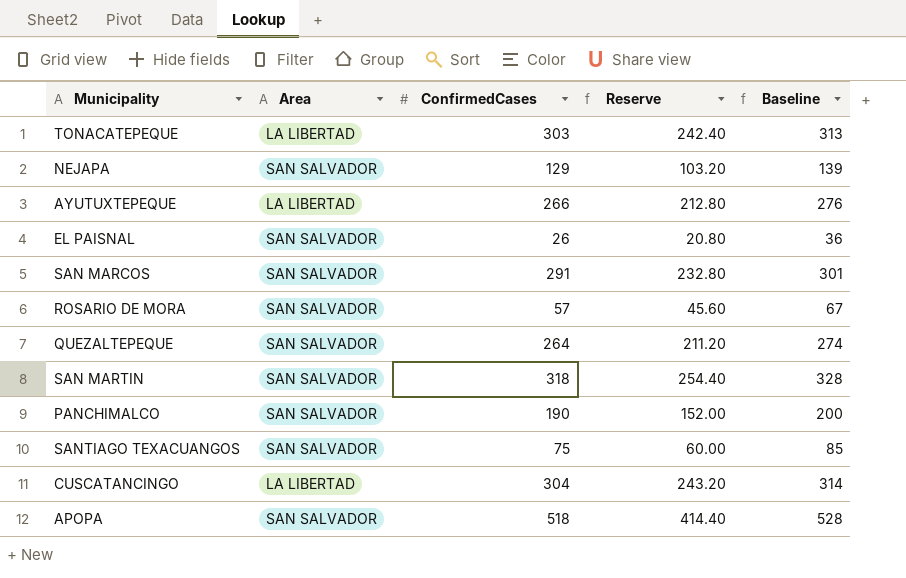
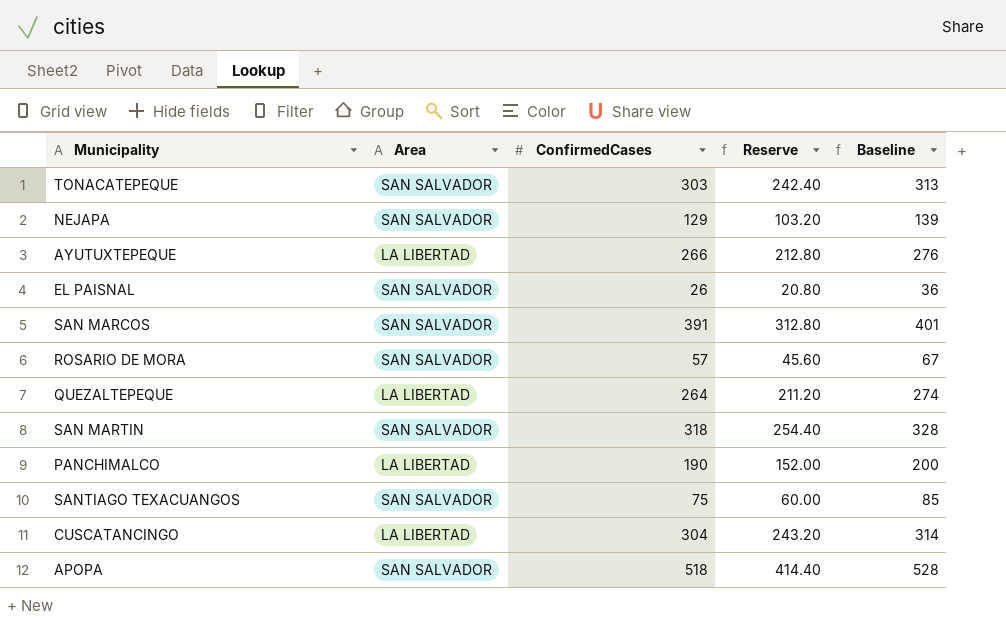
TONACATEPEQUE | Area: LA LIBERTAD -> SAN SALVADOR
SAN MARCOS | ConfirmedCases: 291 -> 391
SAN MARCOS | Reserve: 232.80 -> 312.80
SAN MARCOS | Baseline: 301 -> 401
QUEZALTEPEQUE | Area: SAN SALVADOR -> LA LIBERTAD
PANCHIMALCO | Area: SAN SALVADOR -> LA LIBERTAD

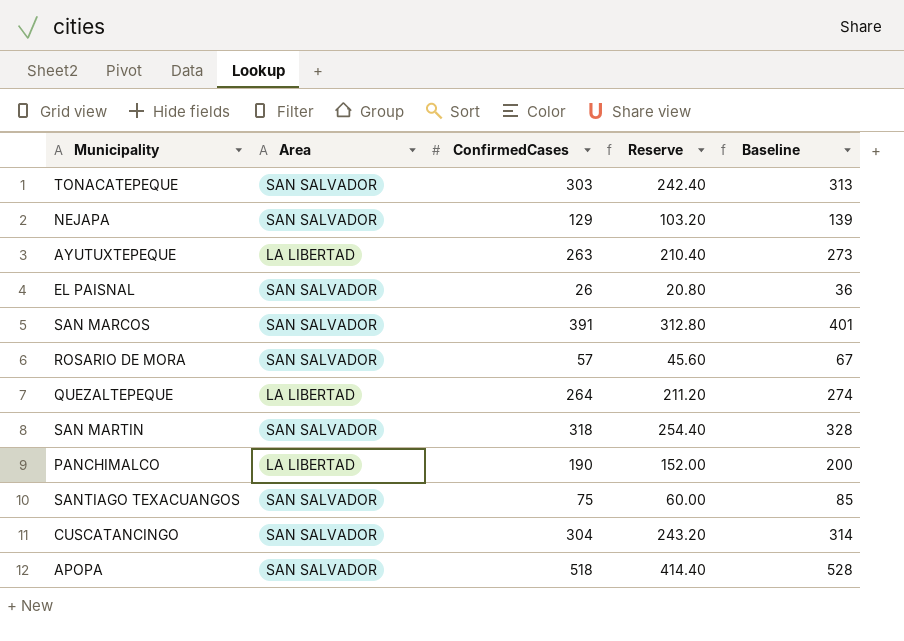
AYUTUXTEPEQUE | ConfirmedCases: 266 -> 263
AYUTUXTEPEQUE | Reserve: 212.80 -> 210.40
AYUTUXTEPEQUE | Baseline: 276 -> 273
CUSCATANCINGO | Area: LA LIBERTAD -> SAN SALVADOR

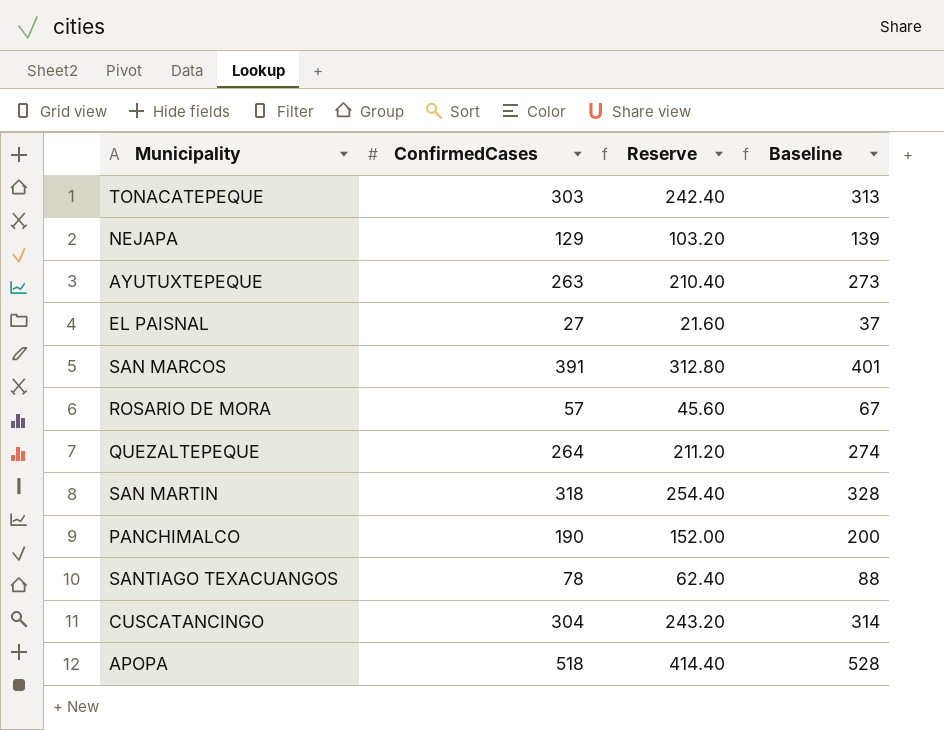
column Area | position: 2 -> none
EL PAISNAL | ConfirmedCases: 26 -> 27
EL PAISNAL | Reserve: 20.80 -> 21.60
EL PAISNAL | Baseline: 36 -> 37
SANTIAGO TEXACUANGOS | ConfirmedCases: 75 -> 78
SANTIAGO TEXACUANGOS | Reserve: 60.00 -> 62.40
SANTIAGO TEXACUANGOS | Baseline: 85 -> 88

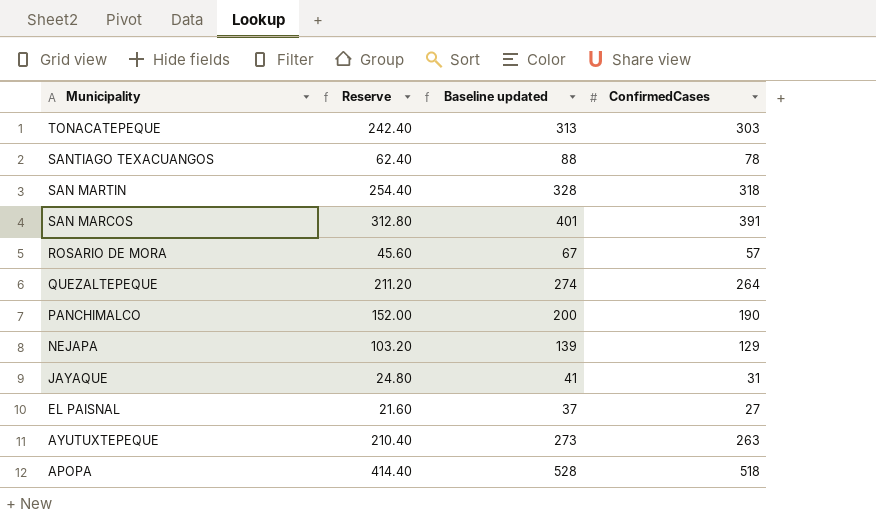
row order: none -> Municipality descending
column name: Baseline -> Baseline updated
column ConfirmedCases | position: 2 -> 4
row CUSCATANCINGO: 304 | 243.20 | 314 -> none
row JAYAQUE: none -> 24.80 | 41 | 31

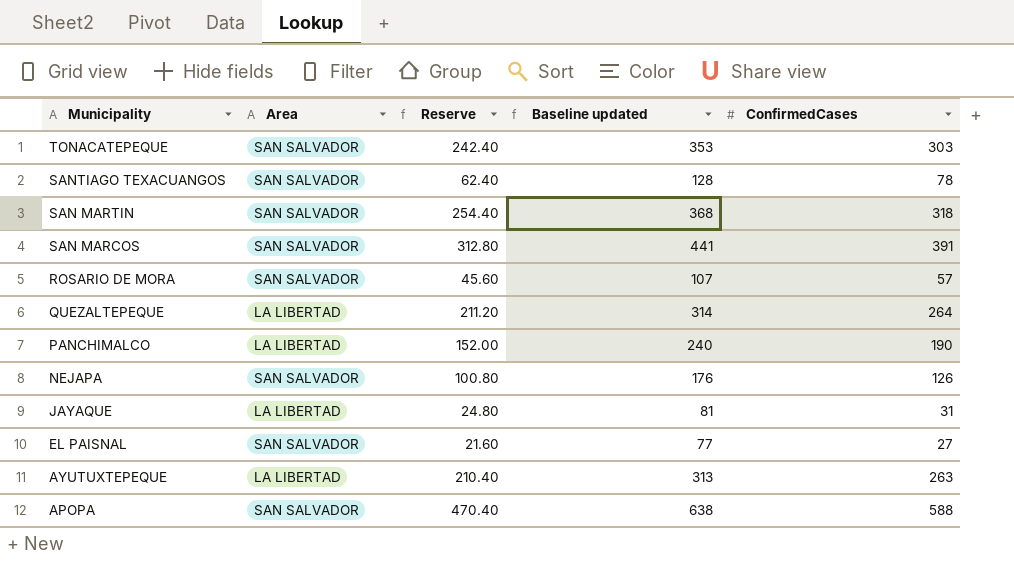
column Area | position: none -> 2
column Baseline updated | formula: [ConfirmedCases] + 10 -> [ConfirmedCases] + 50
NEJAPA | Reserve: 103.20 -> 100.80
NEJAPA | ConfirmedCases: 129 -> 126
APOPA | Reserve: 414.40 -> 470.40
APOPA | ConfirmedCases: 518 -> 588

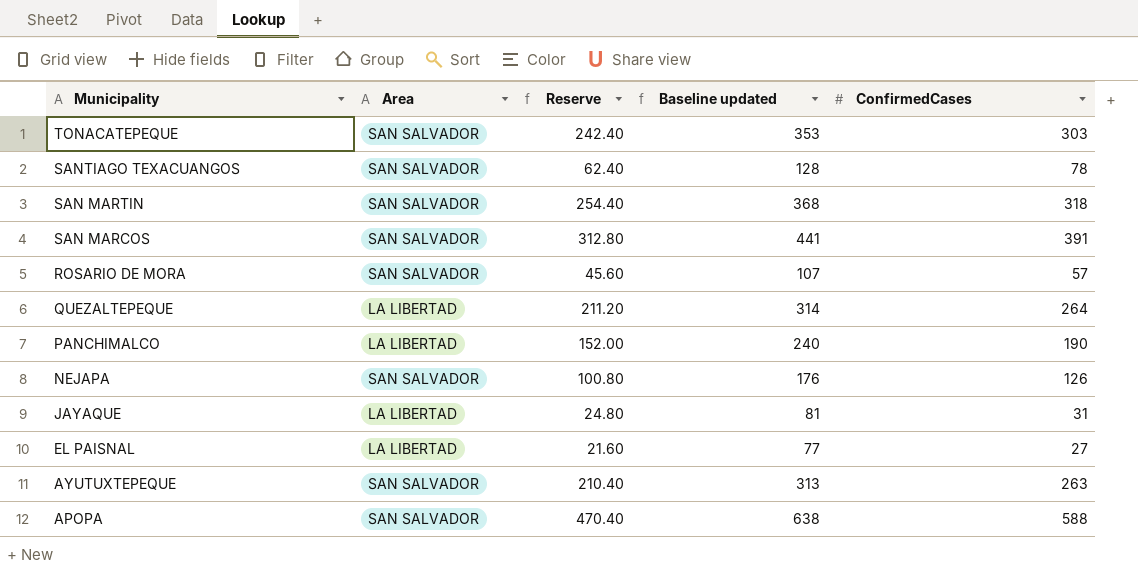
EL PAISNAL | Area: SAN SALVADOR -> LA LIBERTAD
AYUTUXTEPEQUE | Area: LA LIBERTAD -> SAN SALVADOR

